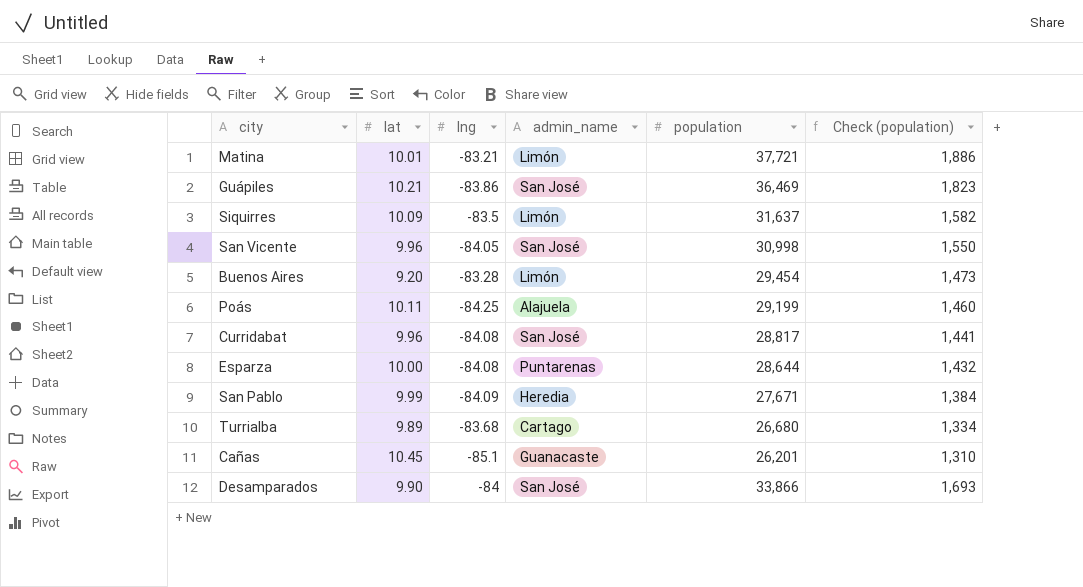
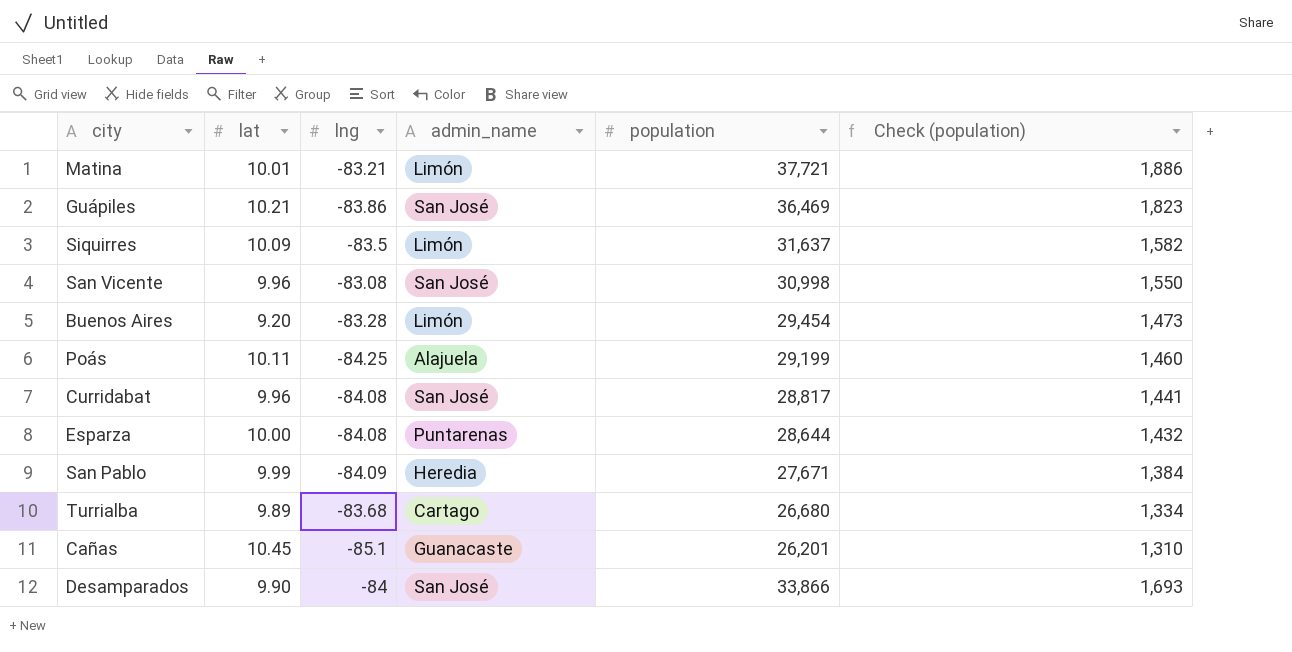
San Vicente | lng: -84.05 -> -83.08

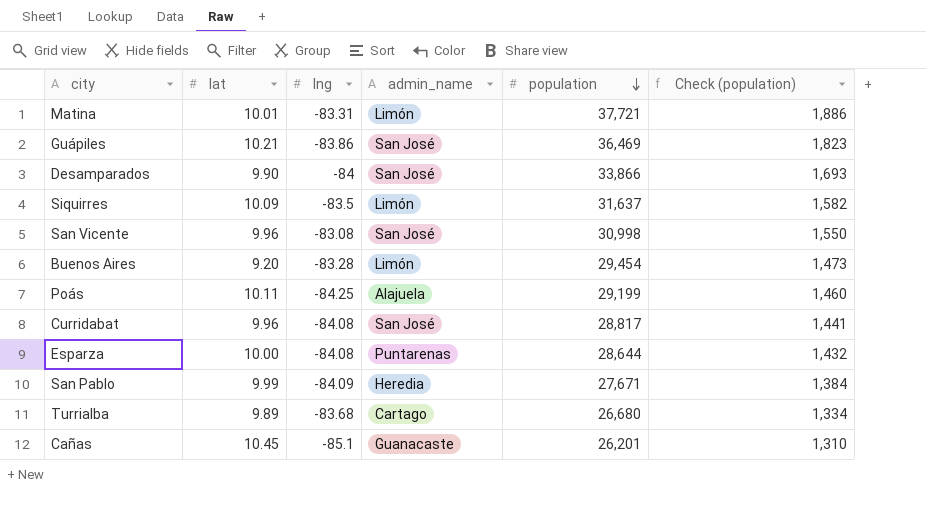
row order: none -> population descending
Matina | lng: -83.21 -> -83.31

